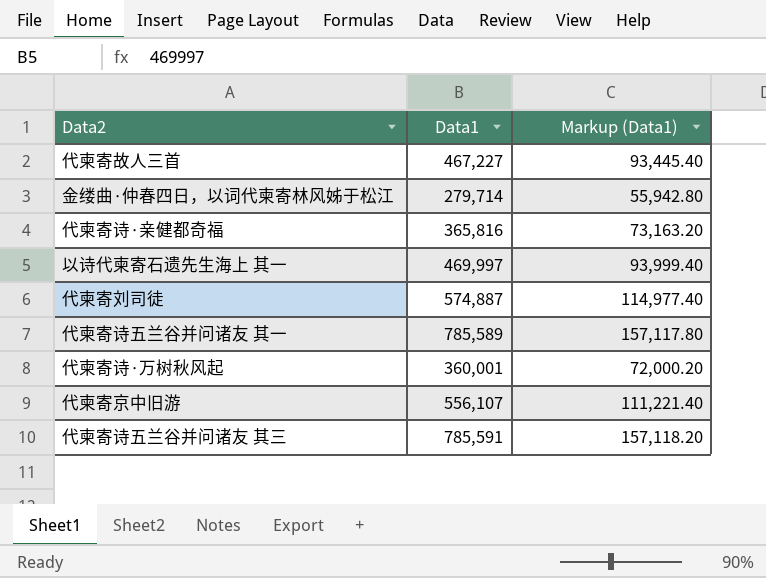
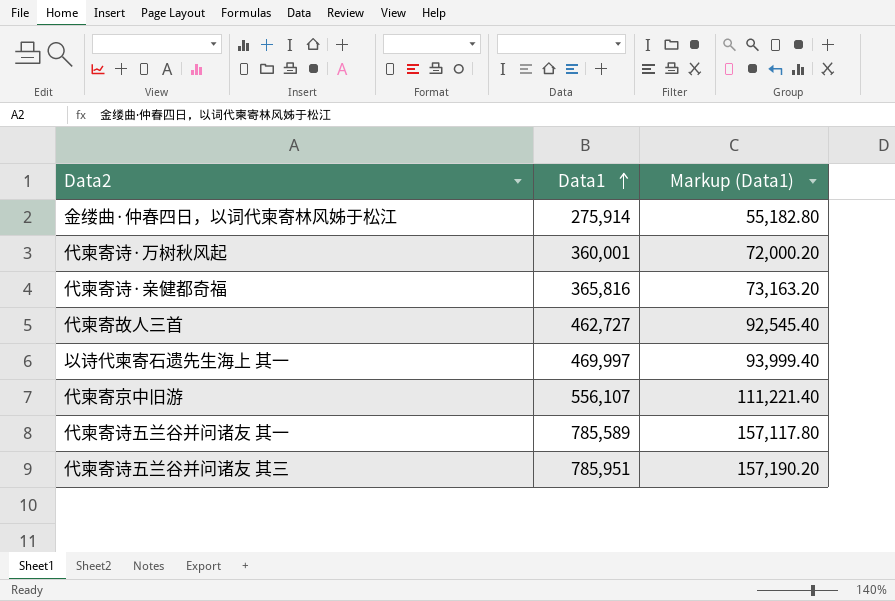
row order: none -> Data1 ascending
row 代柬寄刘司徒: 574,887 | 114,977.40 -> none
金缕曲·仲春四日，以词代柬寄林风姊于松江 | Data1: 279,714 -> 275,914
金缕曲·仲春四日，以词代柬寄林风姊于松江 | Markup (Data1): 55,942.80 -> 55,182.80
代柬寄故人三首 | Data1: 467,227 -> 462,727
代柬寄故人三首 | Markup (Data1): 93,445.40 -> 92,545.40
代柬寄诗五兰谷并问诸友 其三 | Data1: 785,591 -> 785,951
代柬寄诗五兰谷并问诸友 其三 | Markup (Data1): 157,118.20 -> 157,190.20

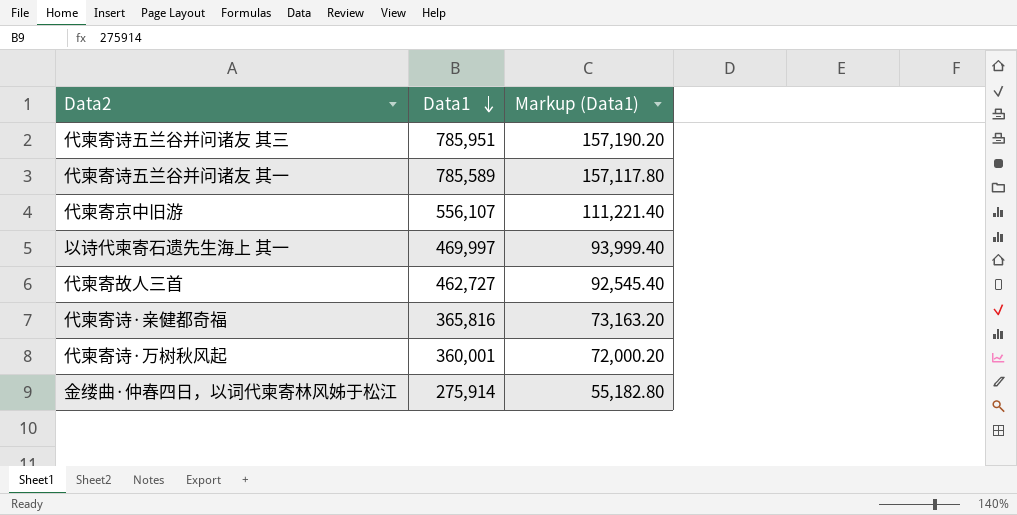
row order: Data1 ascending -> Data1 descending

